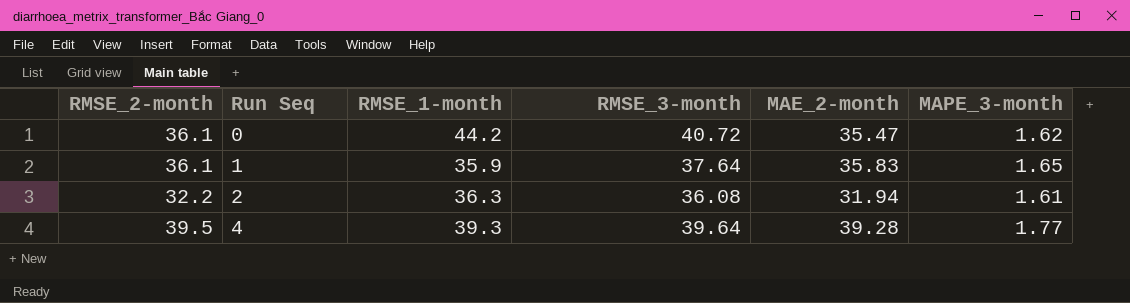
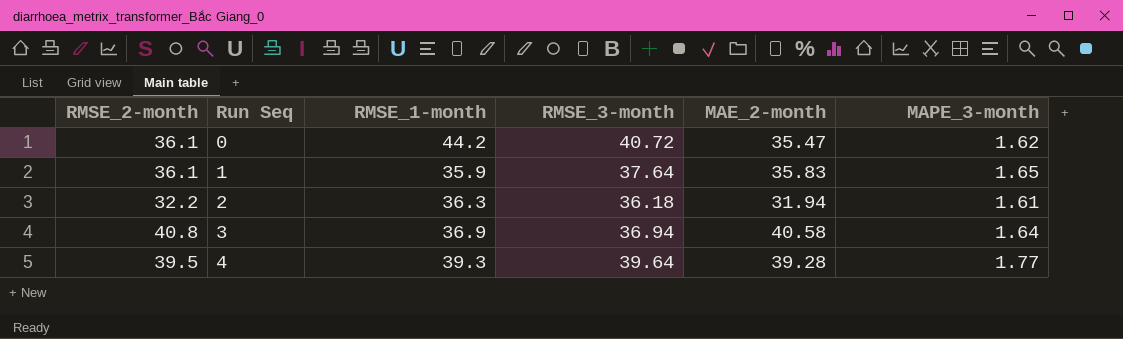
2 | RMSE_3-month: 36.08 -> 36.18
row 3: none -> 40.8 | 36.9 | 36.94 | 40.58 | 1.64

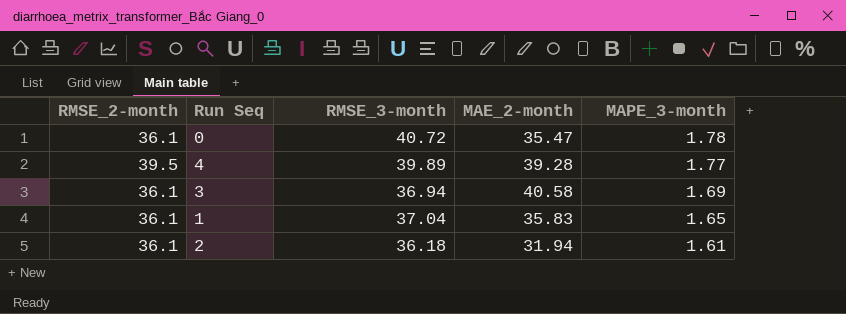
row order: Run Seq ascending -> MAPE_3-month descending
column RMSE_1-month | position: 3 -> none
0 | MAPE_3-month: 1.62 -> 1.78
4 | RMSE_3-month: 39.64 -> 39.89
3 | RMSE_2-month: 40.8 -> 36.1
3 | MAPE_3-month: 1.64 -> 1.69
1 | RMSE_3-month: 37.64 -> 37.04
2 | RMSE_2-month: 32.2 -> 36.1

